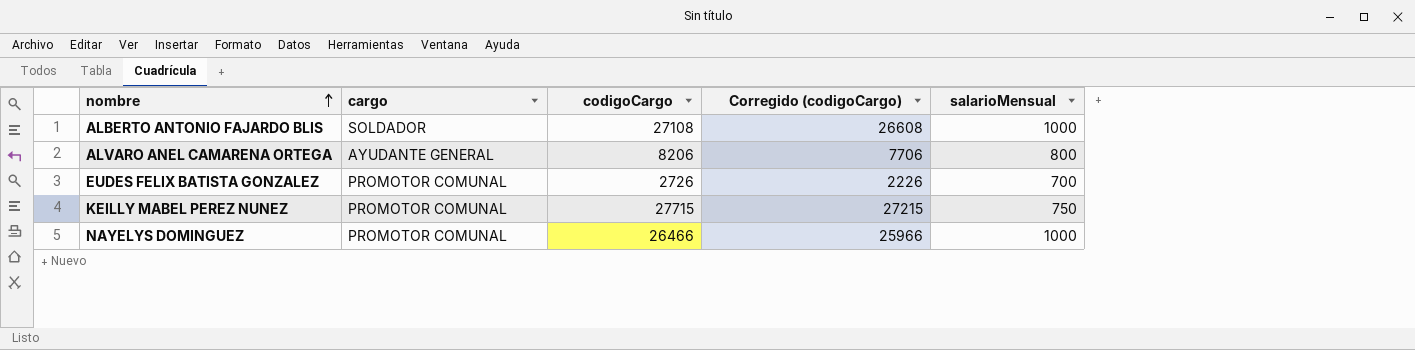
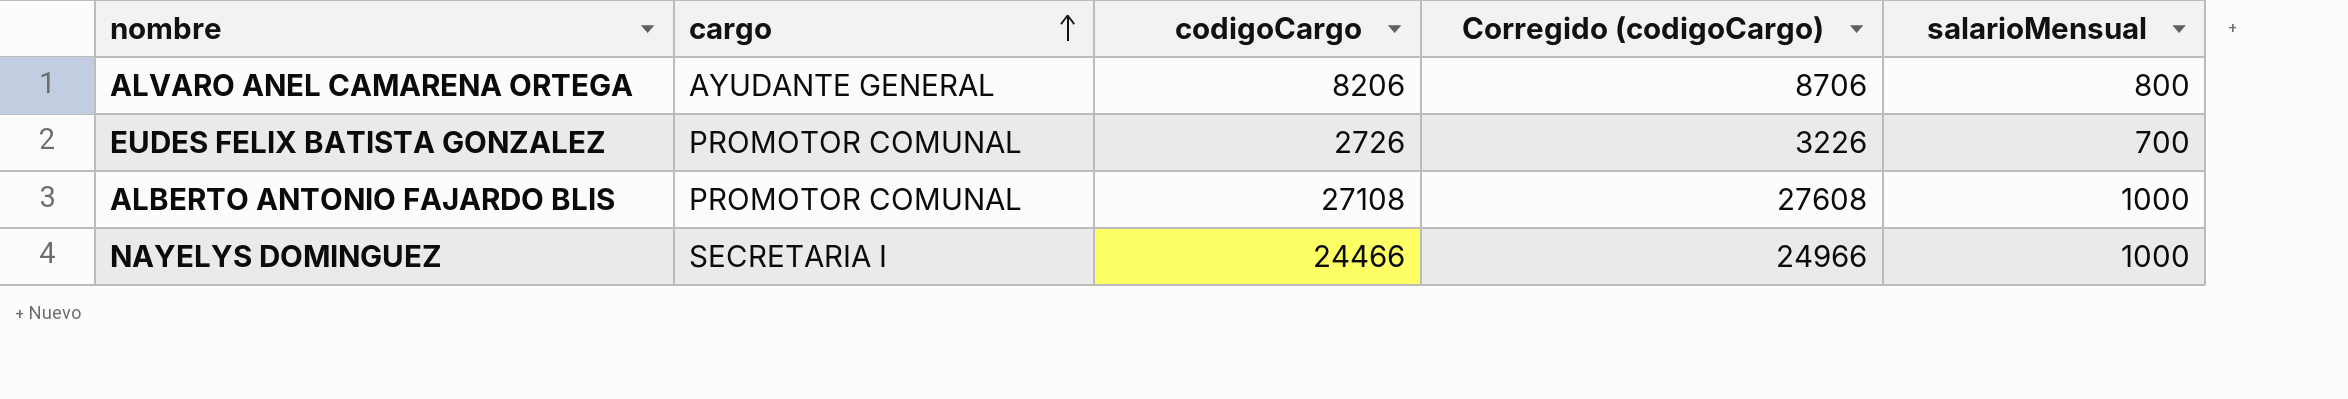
row order: nombre ascending -> cargo ascending
column Corregido (codigoCargo) | formula: [codigoCargo] - 500 -> [codigoCargo] + 500
row KEILLY MABEL PEREZ NUNEZ: PROMOTOR COMUNAL | 27715 | 27215 | 750 -> none
ALBERTO ANTONIO FAJARDO BLIS | cargo: SOLDADOR -> PROMOTOR COMUNAL
NAYELYS DOMINGUEZ | cargo: PROMOTOR COMUNAL -> SECRETARIA I
NAYELYS DOMINGUEZ | codigoCargo: 26466 -> 24466

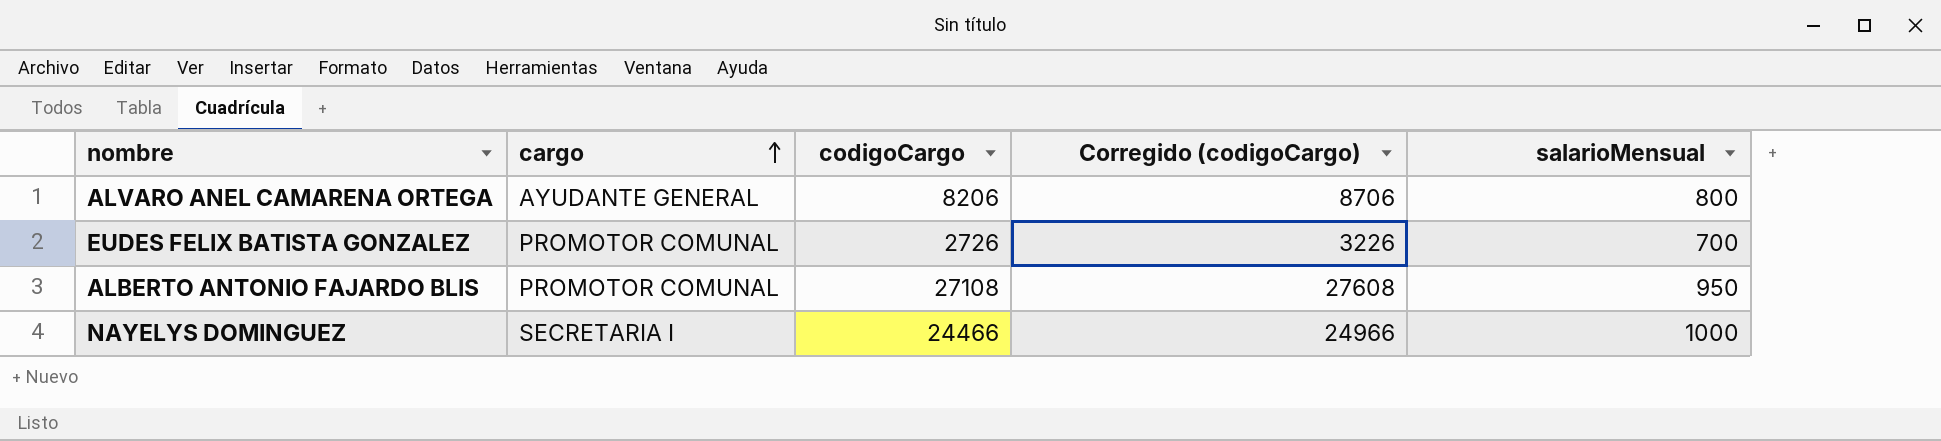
ALBERTO ANTONIO FAJARDO BLIS | salarioMensual: 1000 -> 950

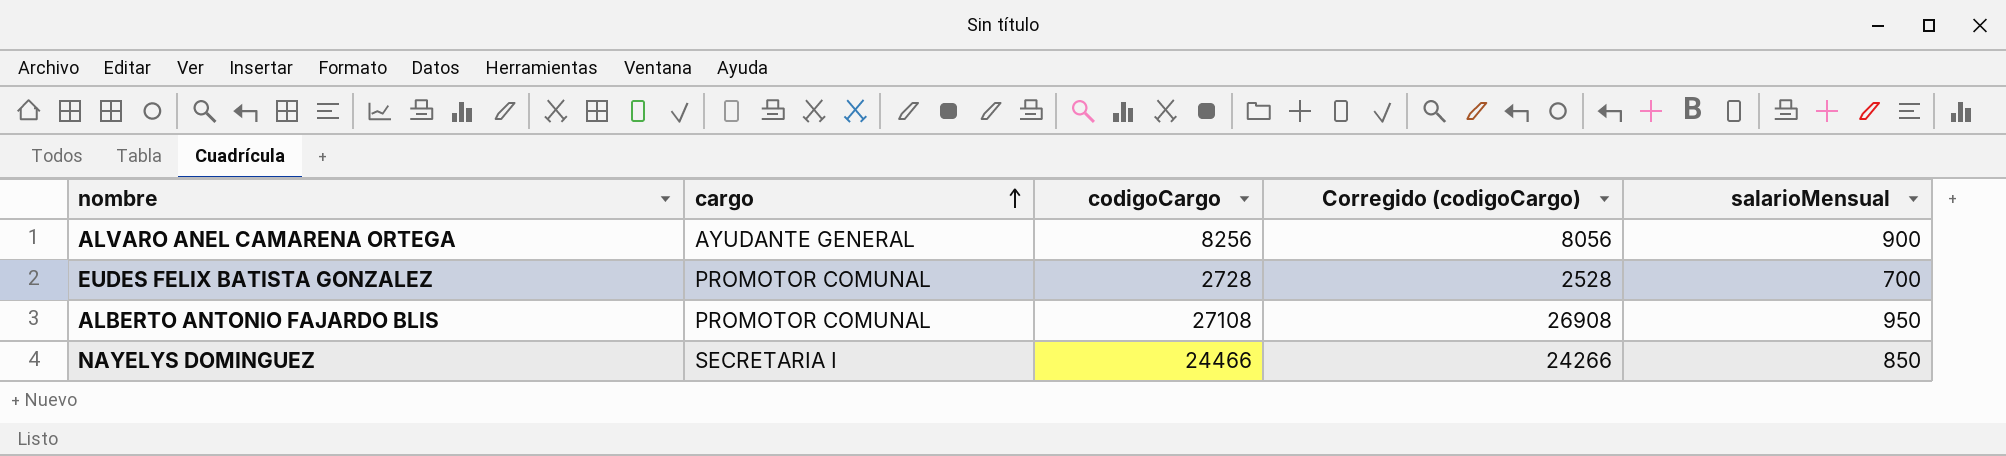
column Corregido (codigoCargo) | formula: [codigoCargo] + 500 -> [codigoCargo] - 200
ALVARO ANEL CAMARENA ORTEGA | codigoCargo: 8206 -> 8256
ALVARO ANEL CAMARENA ORTEGA | salarioMensual: 800 -> 900
EUDES FELIX BATISTA GONZALEZ | codigoCargo: 2726 -> 2728
NAYELYS DOMINGUEZ | salarioMensual: 1000 -> 850

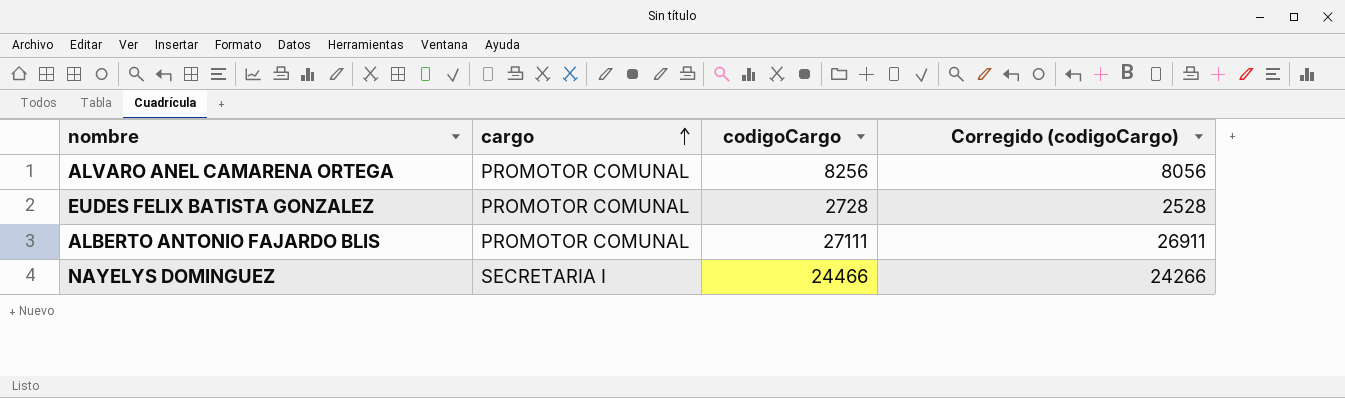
column salarioMensual | position: 5 -> none
ALVARO ANEL CAMARENA ORTEGA | cargo: AYUDANTE GENERAL -> PROMOTOR COMUNAL
ALBERTO ANTONIO FAJARDO BLIS | codigoCargo: 27108 -> 27111
ALBERTO ANTONIO FAJARDO BLIS | Corregido (codigoCargo): 26908 -> 26911

